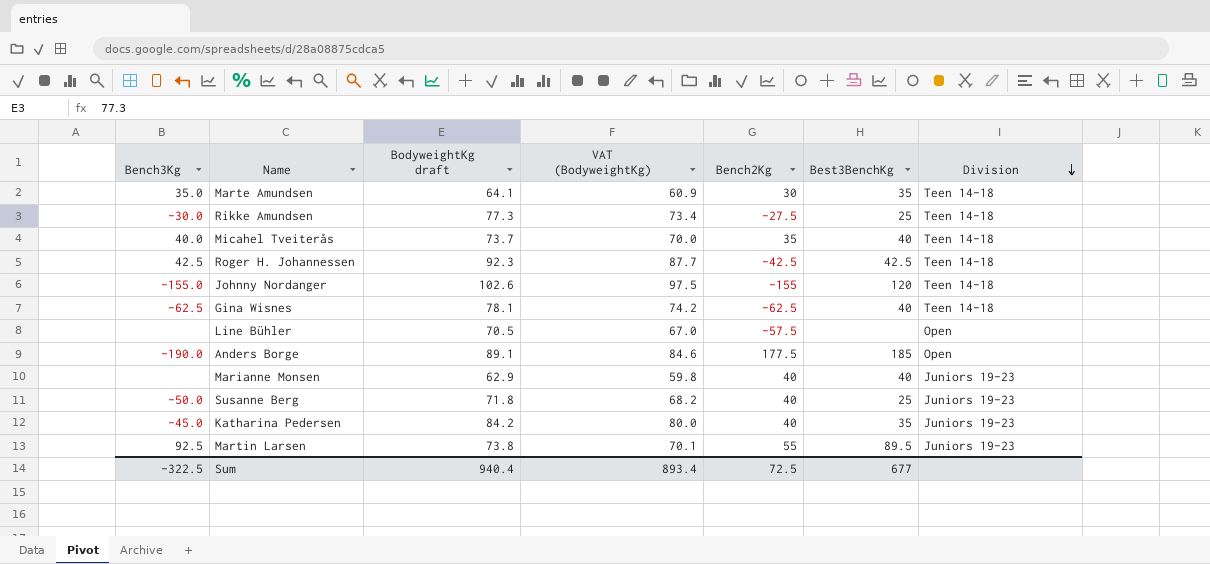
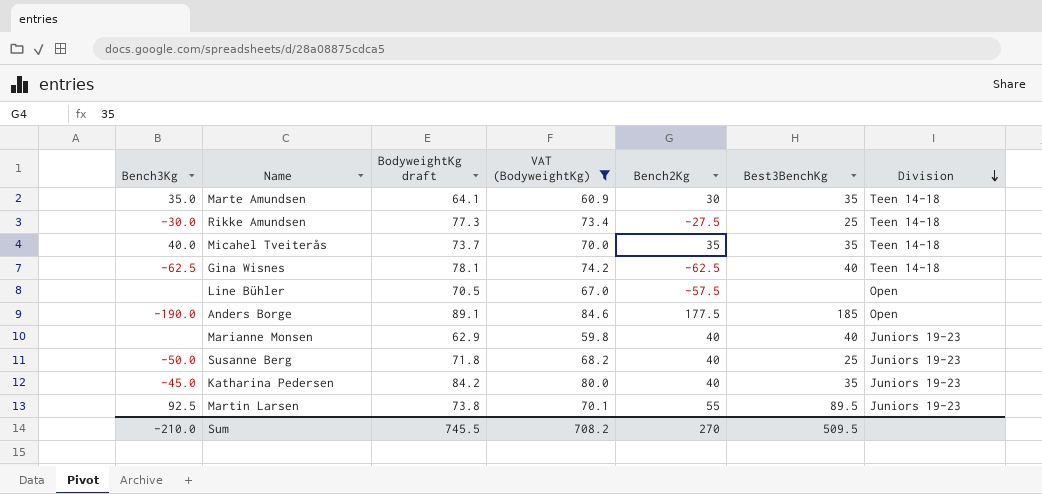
filter: none -> VAT (BodyweightKg) <= 84.6
Micahel Tveiterås | Best3BenchKg: 40 -> 35
Sum | Bench3Kg: -322.5 -> -210.0
Sum | BodyweightKg draft: 940.4 -> 745.5
Sum | VAT (BodyweightKg): 893.4 -> 708.2
Sum | Bench2Kg: 72.5 -> 270
Sum | Best3BenchKg: 677 -> 509.5

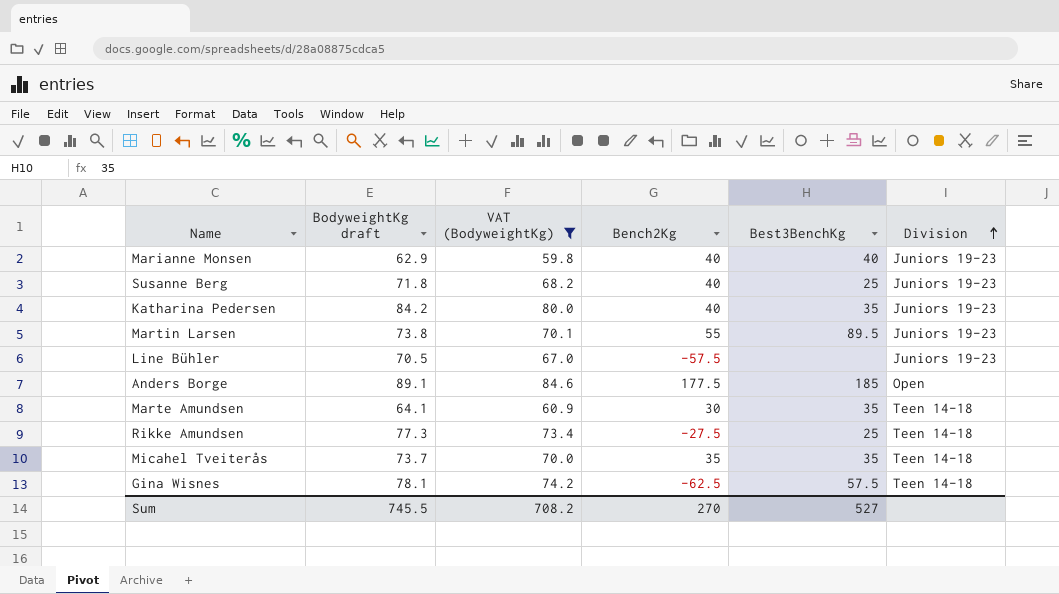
row order: Division descending -> Division ascending
column Bench3Kg | position: 1 -> none
Line Bühler | Division: Open -> Juniors 19-23
Gina Wisnes | Best3BenchKg: 40 -> 57.5
Sum | Best3BenchKg: 509.5 -> 527

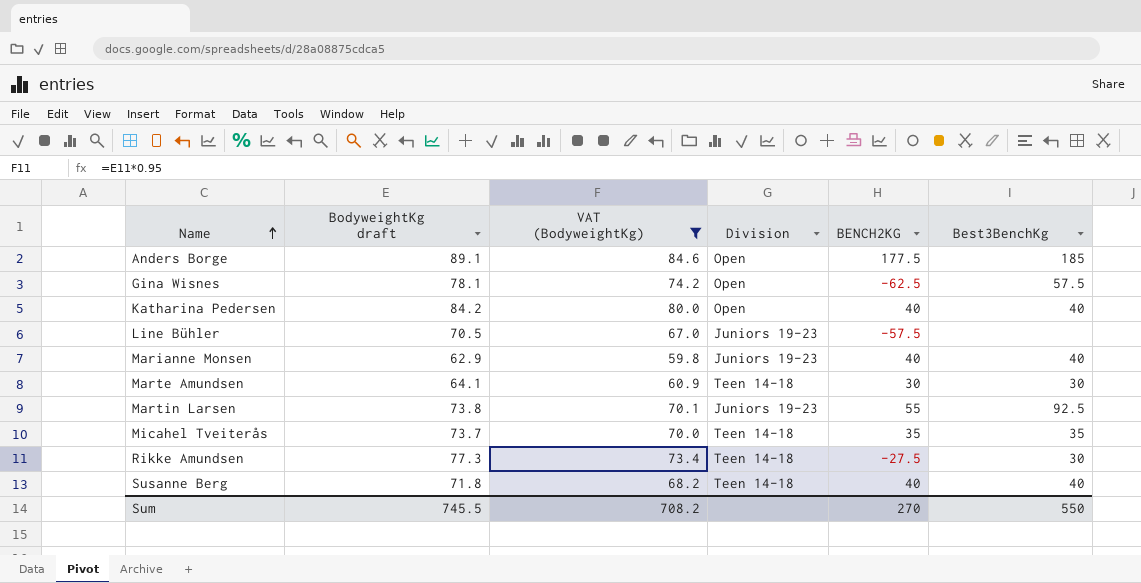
row order: Division ascending -> Name ascending
column Division | position: 6 -> 4
column name: Bench2Kg -> BENCH2KG
Gina Wisnes | Division: Teen 14-18 -> Open
Katharina Pedersen | Division: Juniors 19-23 -> Open
Katharina Pedersen | Best3BenchKg: 35 -> 40
Marte Amundsen | Best3BenchKg: 35 -> 30
Martin Larsen | Best3BenchKg: 89.5 -> 92.5
Rikke Amundsen | Best3BenchKg: 25 -> 30
Susanne Berg | Division: Juniors 19-23 -> Teen 14-18
Susanne Berg | Best3BenchKg: 25 -> 40
Sum | Best3BenchKg: 527 -> 550

